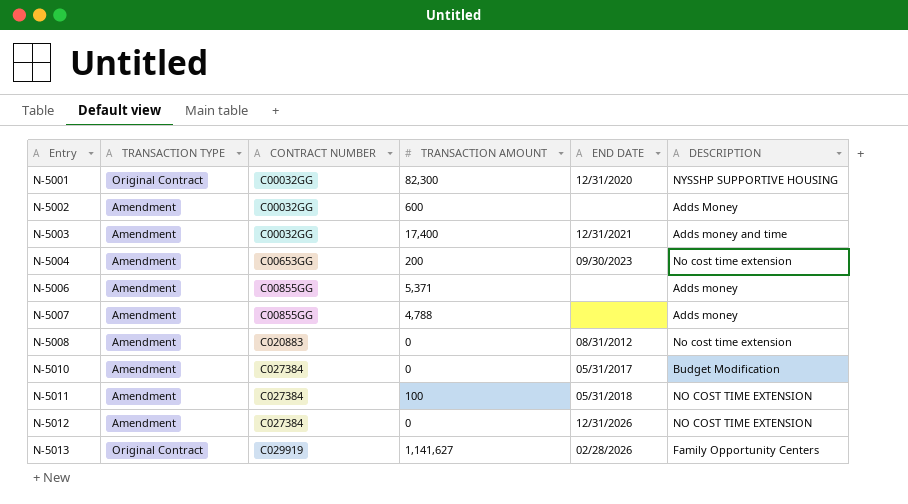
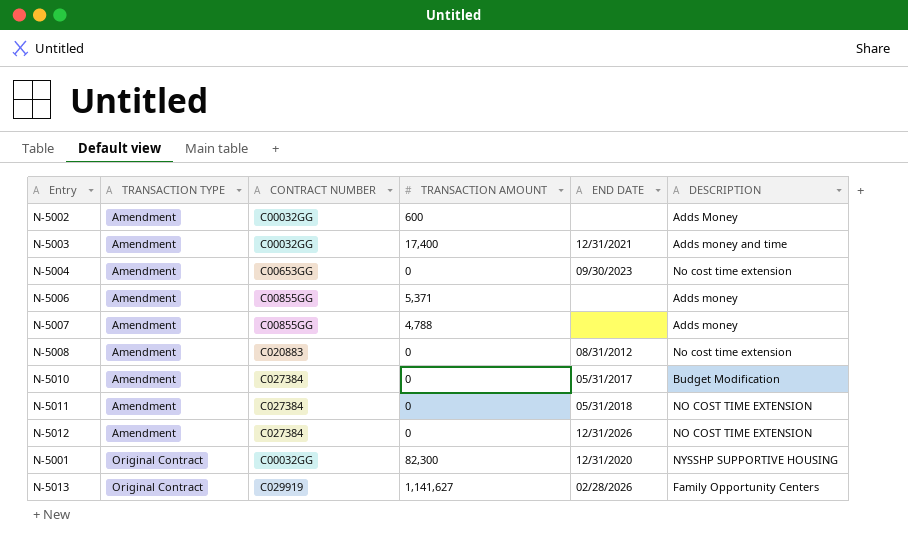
row order: Entry ascending -> TRANSACTION TYPE ascending
N-5004 | TRANSACTION AMOUNT: 200 -> 0
N-5011 | TRANSACTION AMOUNT: 100 -> 0

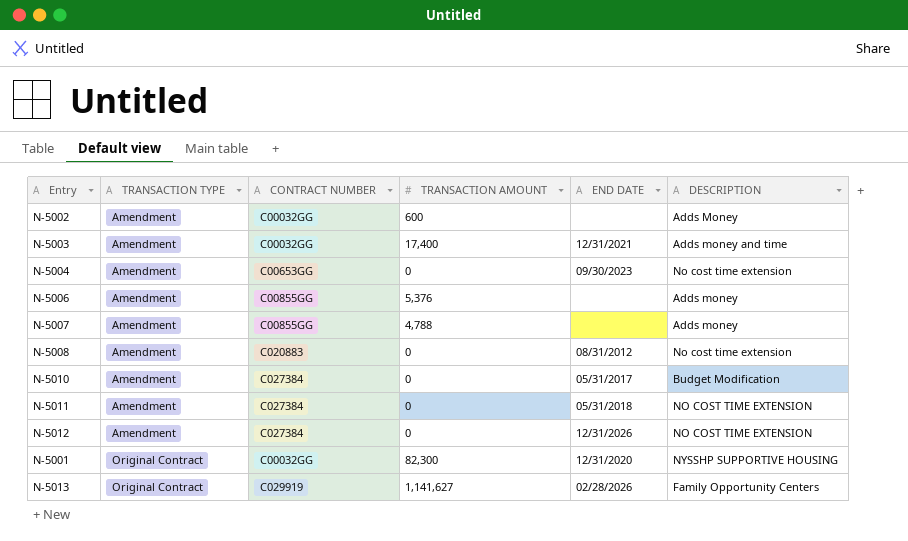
N-5006 | TRANSACTION AMOUNT: 5,371 -> 5,376

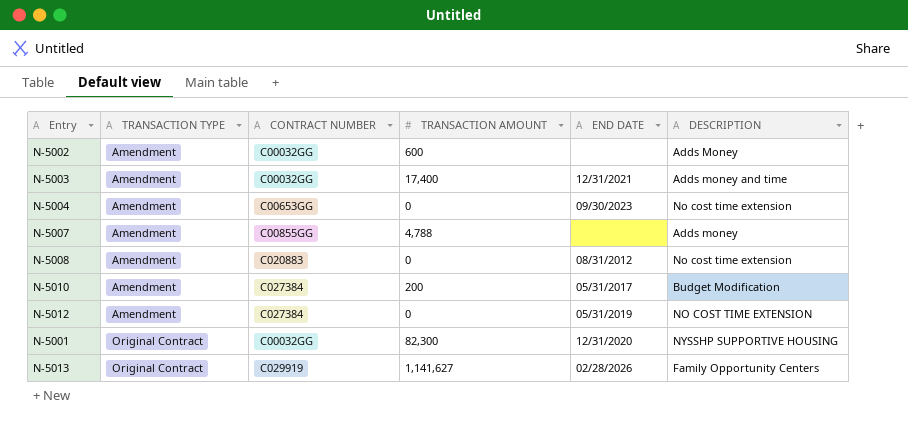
row N-5006: Amendment | C00855GG | 5,376 | none | Adds money -> none
row N-5011: Amendment | C027384 | 0 | 05/31/2018 | NO COST TIME EXTENSION -> none
N-5010 | TRANSACTION AMOUNT: 0 -> 200
N-5012 | END DATE: 12/31/2026 -> 05/31/2019

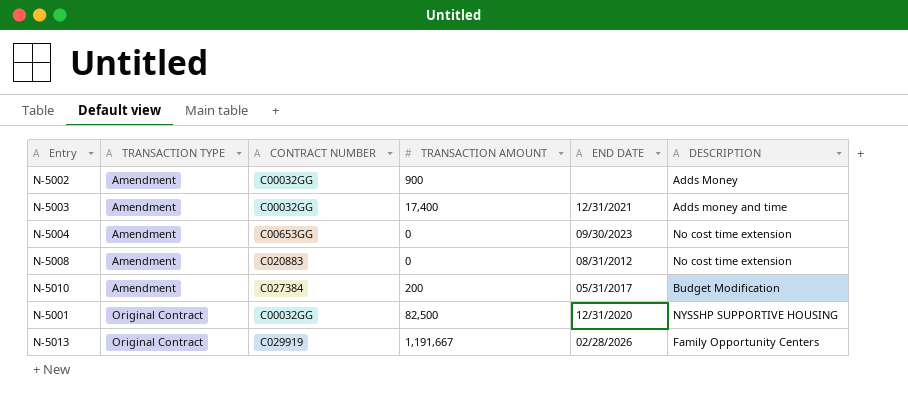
row N-5007: Amendment | C00855GG | 4,788 | none | Adds money -> none
row N-5012: Amendment | C027384 | 0 | 05/31/2019 | NO COST TIME EXTENSION -> none
N-5002 | TRANSACTION AMOUNT: 600 -> 900
N-5001 | TRANSACTION AMOUNT: 82,300 -> 82,500
N-5013 | TRANSACTION AMOUNT: 1,141,627 -> 1,191,667

